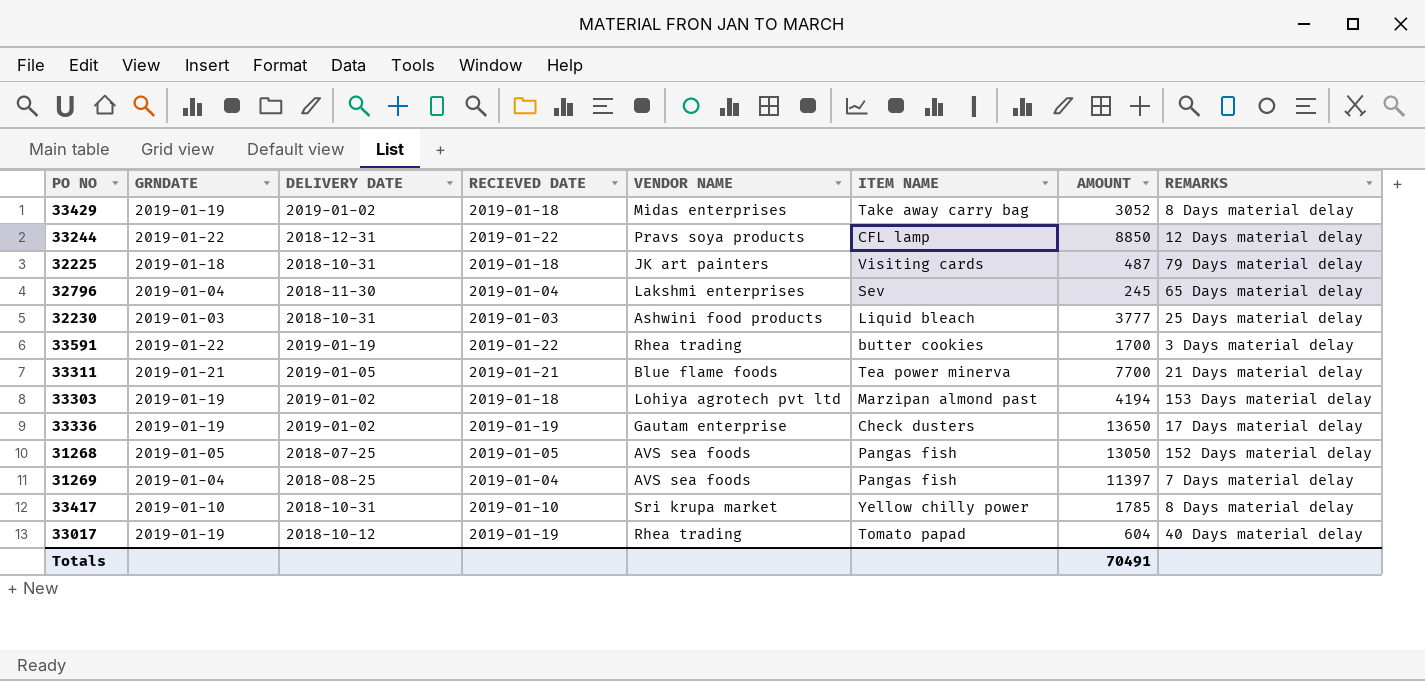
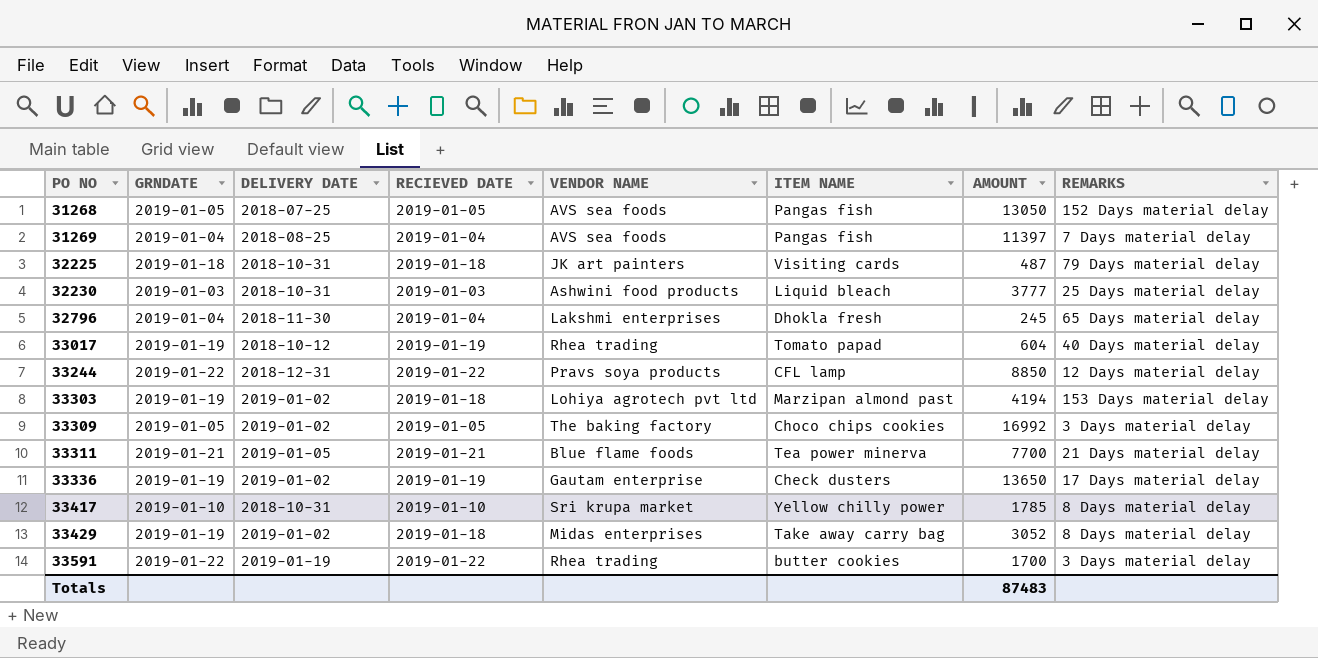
row order: none -> PO NO ascending
32796 | ITEM NAME: Sev -> Dhokla fresh
row 33309: none -> 2019-01-05 | 2019-01-02 | 2019-01-05 | The baking factory | Choco chips cookies | 16992 | 3 Days material delay
Totals | AMOUNT: 70491 -> 87483

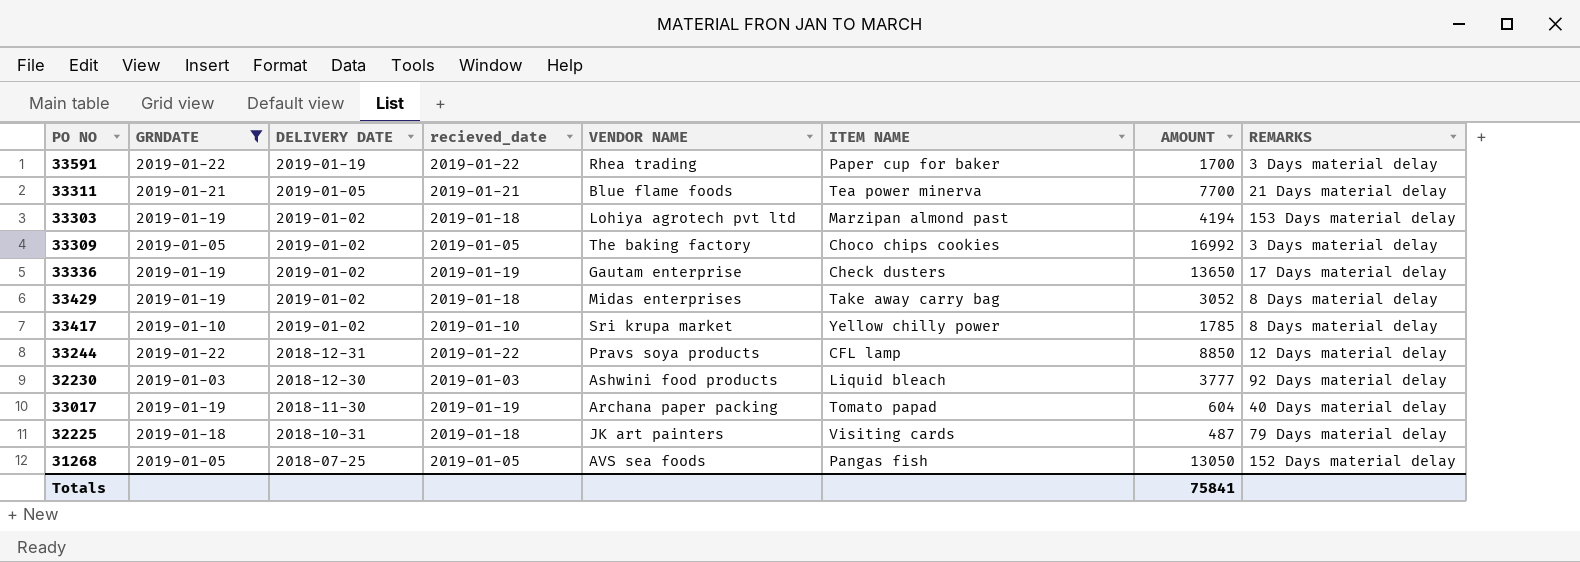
filter: none -> GRNDATE != 2019-01-04
row order: PO NO ascending -> DELIVERY DATE descending
column name: RECIEVED DATE -> recieved_date
33591 | ITEM NAME: butter cookies -> Paper cup for baker
33417 | DELIVERY DATE: 2018-10-31 -> 2019-01-02
32230 | DELIVERY DATE: 2018-10-31 -> 2018-12-30
32230 | REMARKS: 25 Days material delay -> 92 Days material delay
33017 | DELIVERY DATE: 2018-10-12 -> 2018-11-30
33017 | VENDOR NAME: Rhea trading -> Archana paper packing
Totals | AMOUNT: 87483 -> 75841

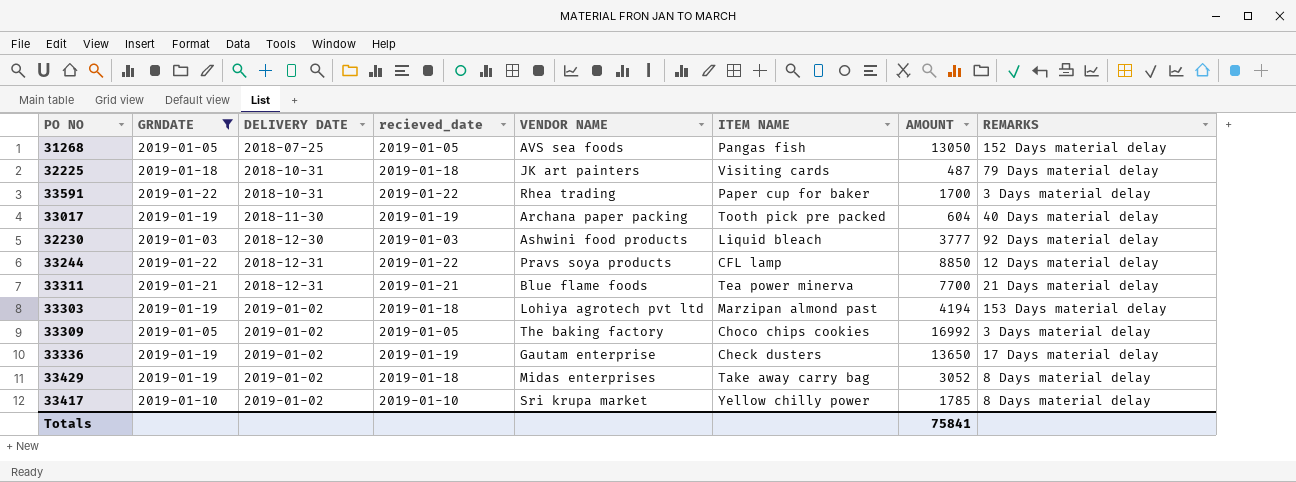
row order: DELIVERY DATE descending -> DELIVERY DATE ascending
33591 | DELIVERY DATE: 2019-01-19 -> 2018-10-31
33017 | ITEM NAME: Tomato papad -> Tooth pick pre packed
33311 | DELIVERY DATE: 2019-01-05 -> 2018-12-31

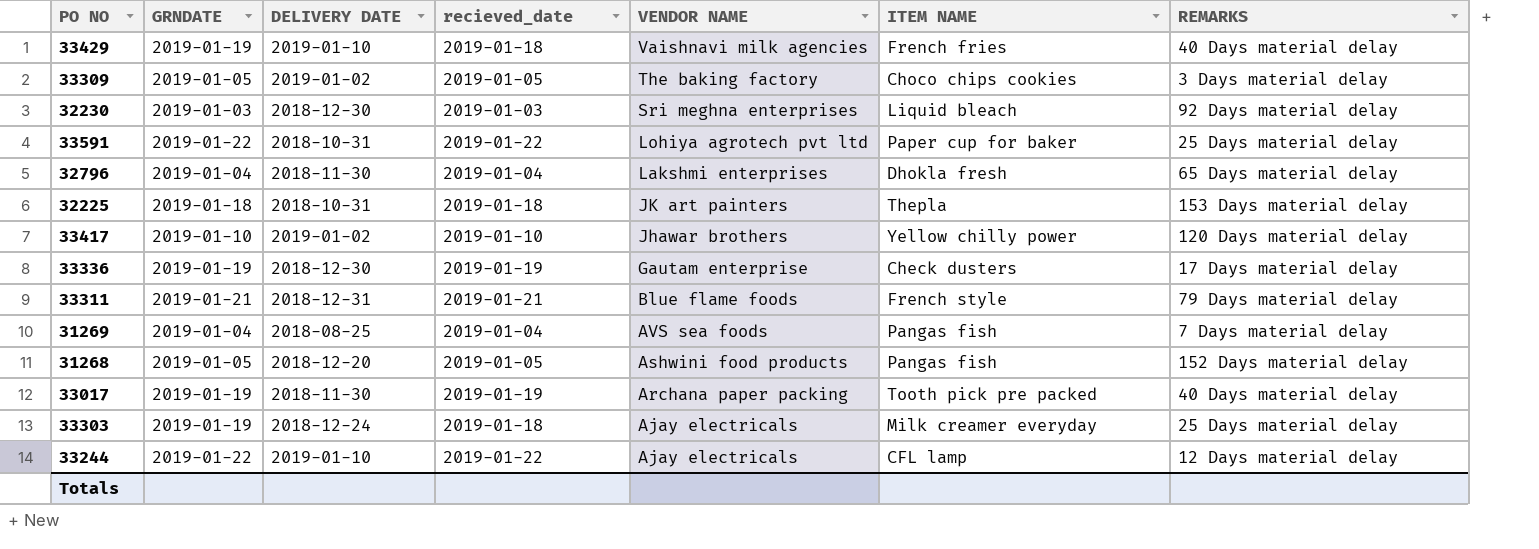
filter: GRNDATE != 2019-01-04 -> none
row order: DELIVERY DATE ascending -> VENDOR NAME descending
column AMOUNT | position: 7 -> none
33429 | DELIVERY DATE: 2019-01-02 -> 2019-01-10
33429 | VENDOR NAME: Midas enterprises -> Vaishnavi milk agencies
33429 | ITEM NAME: Take away carry bag -> French fries
33429 | REMARKS: 8 Days material delay -> 40 Days material delay
32230 | VENDOR NAME: Ashwini food products -> Sri meghna enterprises
33591 | VENDOR NAME: Rhea trading -> Lohiya agrotech pvt ltd
33591 | REMARKS: 3 Days material delay -> 25 Days material delay
32225 | ITEM NAME: Visiting cards -> Thepla
32225 | REMARKS: 79 Days material delay -> 153 Days material delay
33417 | VENDOR NAME: Sri krupa market -> Jhawar brothers
33417 | REMARKS: 8 Days material delay -> 120 Days material delay
33336 | DELIVERY DATE: 2019-01-02 -> 2018-12-30
33311 | ITEM NAME: Tea power minerva -> French style
33311 | REMARKS: 21 Days material delay -> 79 Days material delay
31268 | DELIVERY DATE: 2018-07-25 -> 2018-12-20
31268 | VENDOR NAME: AVS sea foods -> Ashwini food products
33303 | DELIVERY DATE: 2019-01-02 -> 2018-12-24
33303 | VENDOR NAME: Lohiya agrotech pvt ltd -> Ajay electricals
33303 | ITEM NAME: Marzipan almond past -> Milk creamer everyday
33303 | REMARKS: 153 Days material delay -> 25 Days material delay
33244 | DELIVERY DATE: 2018-12-31 -> 2019-01-10
33244 | VENDOR NAME: Pravs soya products -> Ajay electricals

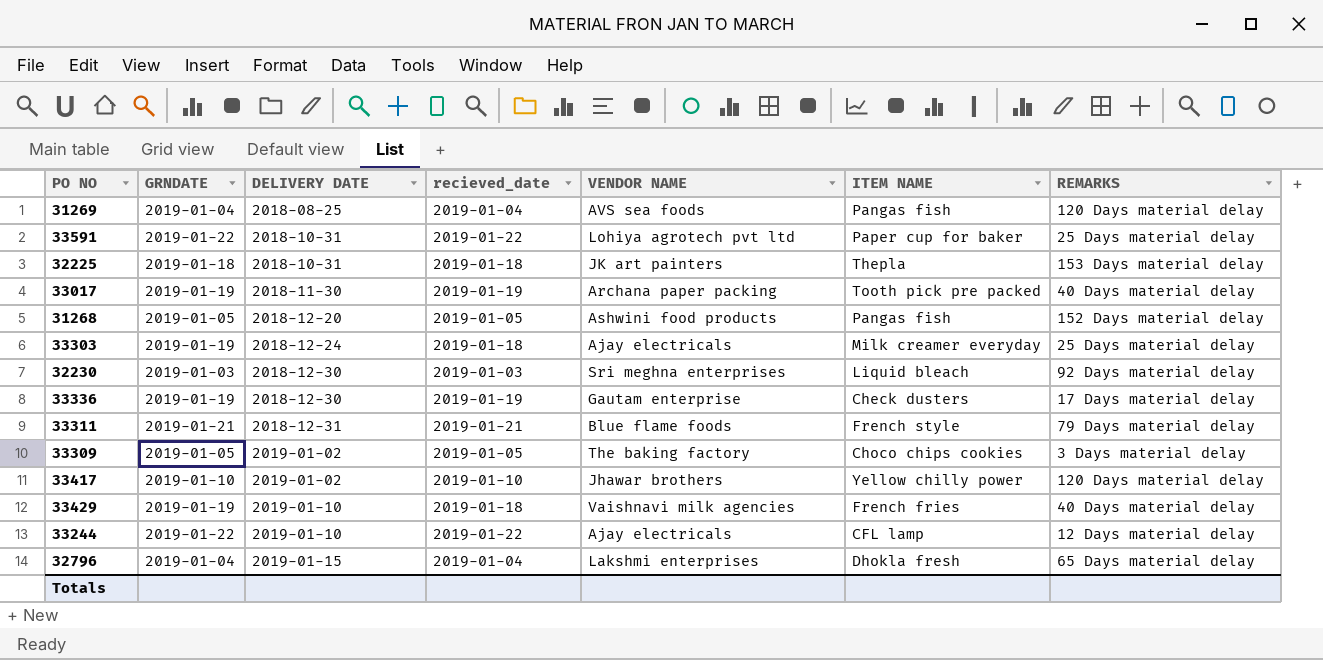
row order: VENDOR NAME descending -> DELIVERY DATE ascending
31269 | REMARKS: 7 Days material delay -> 120 Days material delay
32796 | DELIVERY DATE: 2018-11-30 -> 2019-01-15

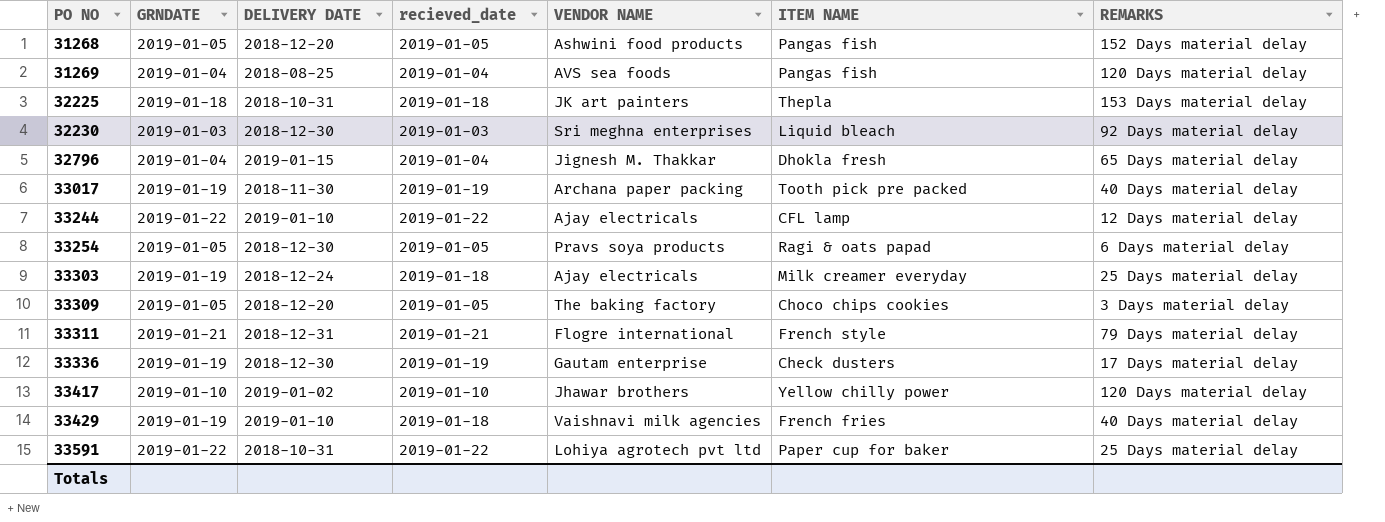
row order: DELIVERY DATE ascending -> PO NO ascending
32796 | VENDOR NAME: Lakshmi enterprises -> Jignesh M. Thakkar
row 33254: none -> 2019-01-05 | 2018-12-30 | 2019-01-05 | Pravs soya products | Ragi & oats papad | 6 Days material delay
33309 | DELIVERY DATE: 2019-01-02 -> 2018-12-20
33311 | VENDOR NAME: Blue flame foods -> Flogre international

